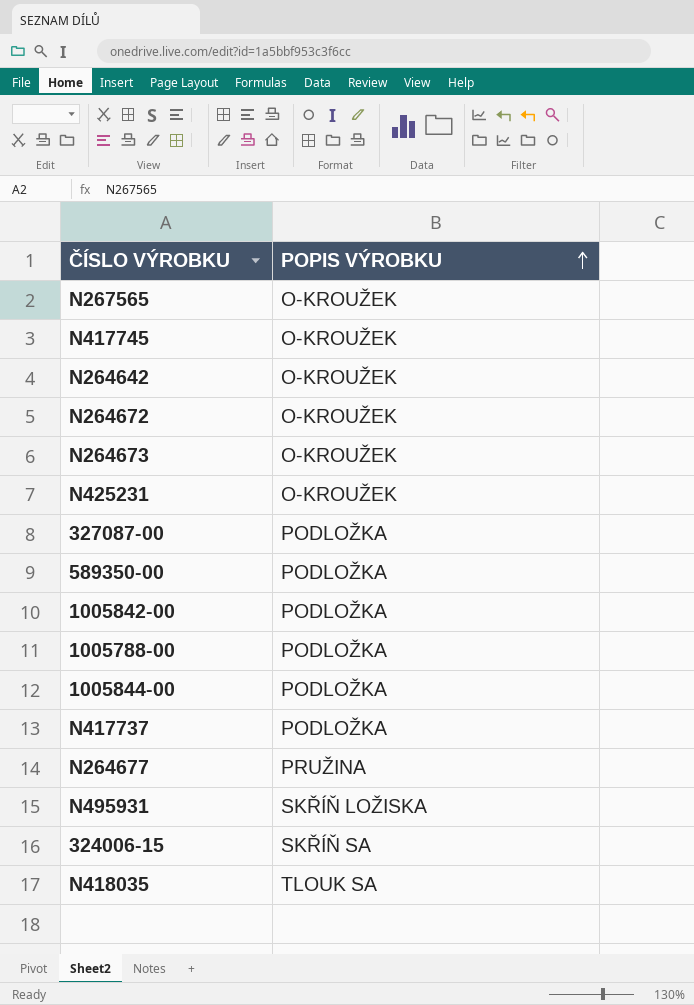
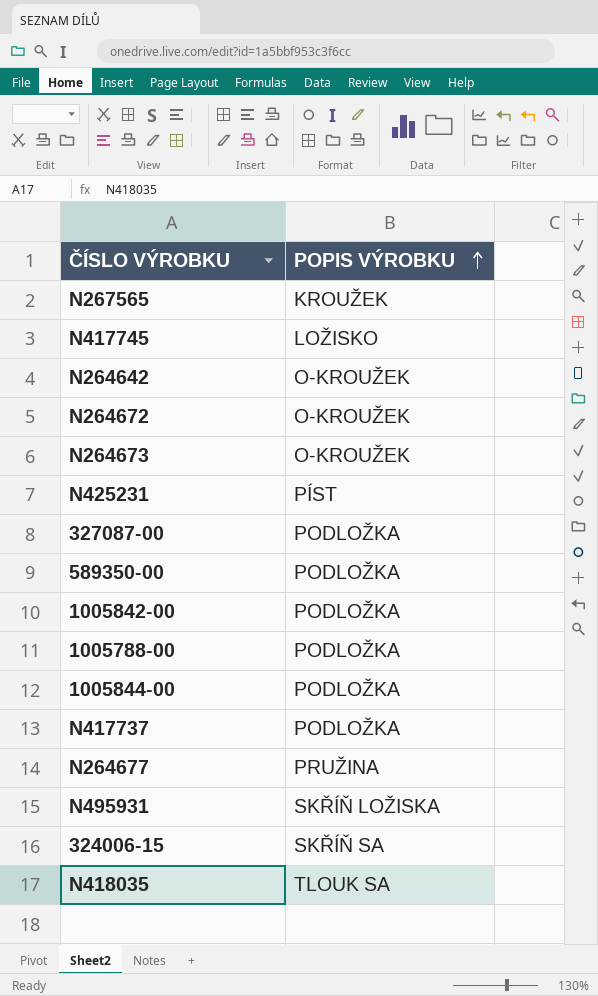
N267565 | POPIS VÝROBKU: O-KROUŽEK -> KROUŽEK
N417745 | POPIS VÝROBKU: O-KROUŽEK -> LOŽISKO
N425231 | POPIS VÝROBKU: O-KROUŽEK -> PÍST

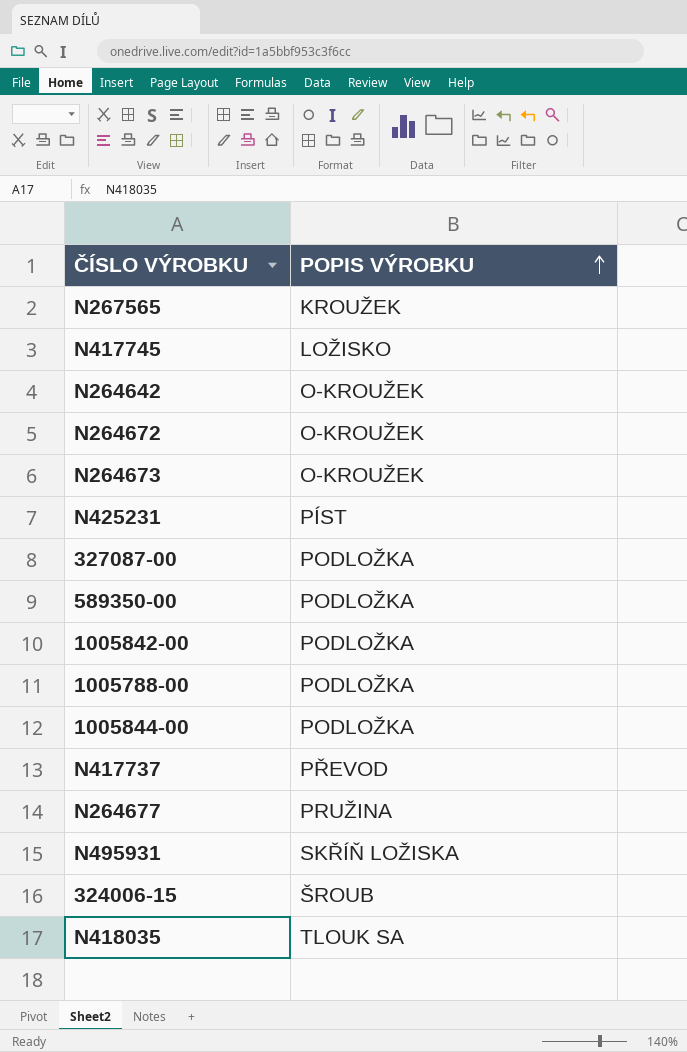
N417737 | POPIS VÝROBKU: PODLOŽKA -> PŘEVOD
324006-15 | POPIS VÝROBKU: SKŘÍŇ SA -> ŠROUB

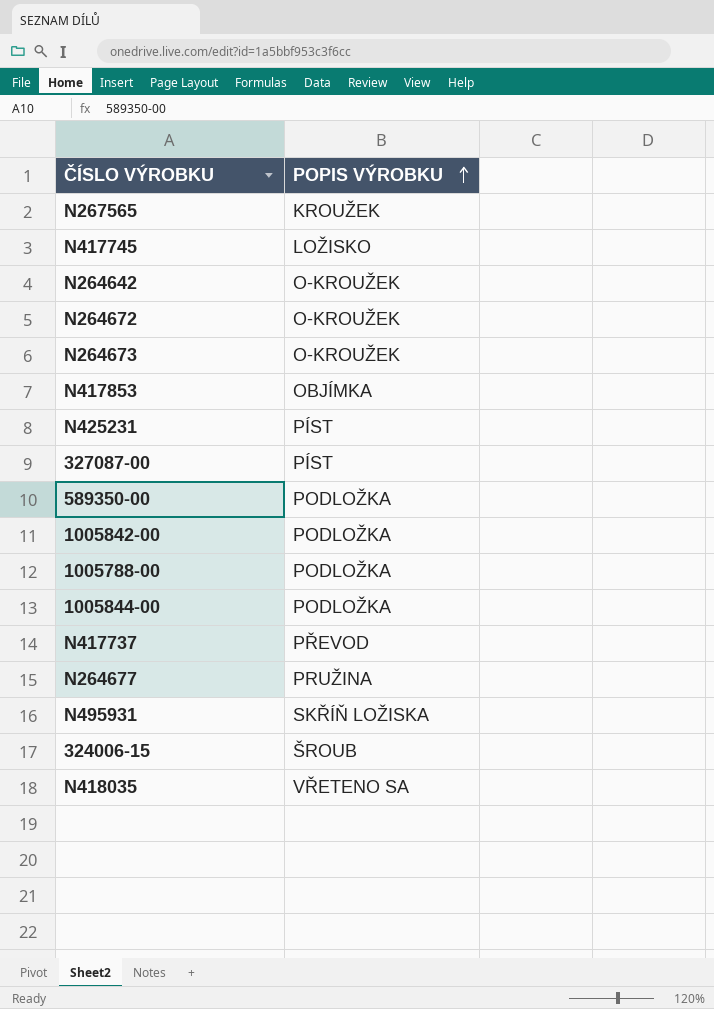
row N417853: none -> OBJÍMKA
327087-00 | POPIS VÝROBKU: PODLOŽKA -> PÍST
N418035 | POPIS VÝROBKU: TLOUK SA -> VŘETENO SA

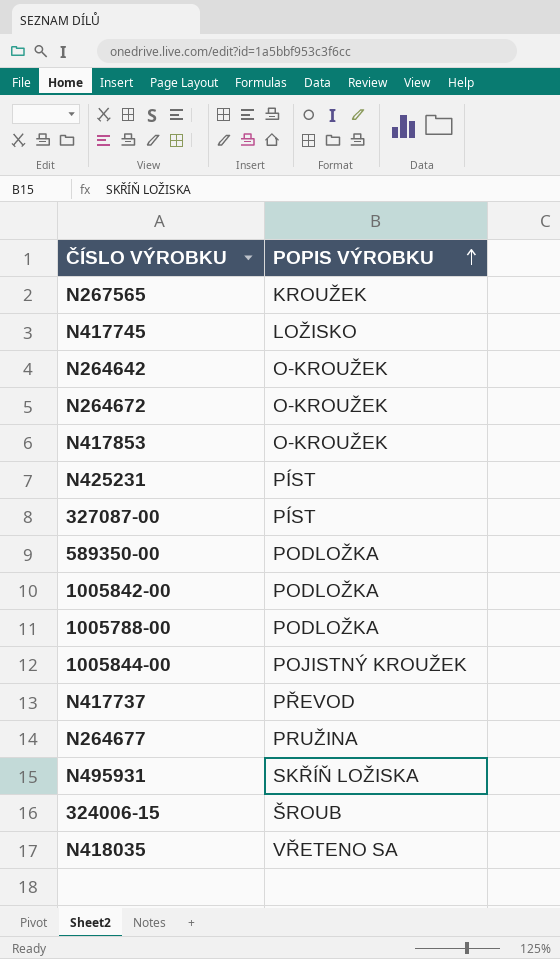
row N264673: O-KROUŽEK -> none
N417853 | POPIS VÝROBKU: OBJÍMKA -> O-KROUŽEK
1005844-00 | POPIS VÝROBKU: PODLOŽKA -> POJISTNÝ KROUŽEK

